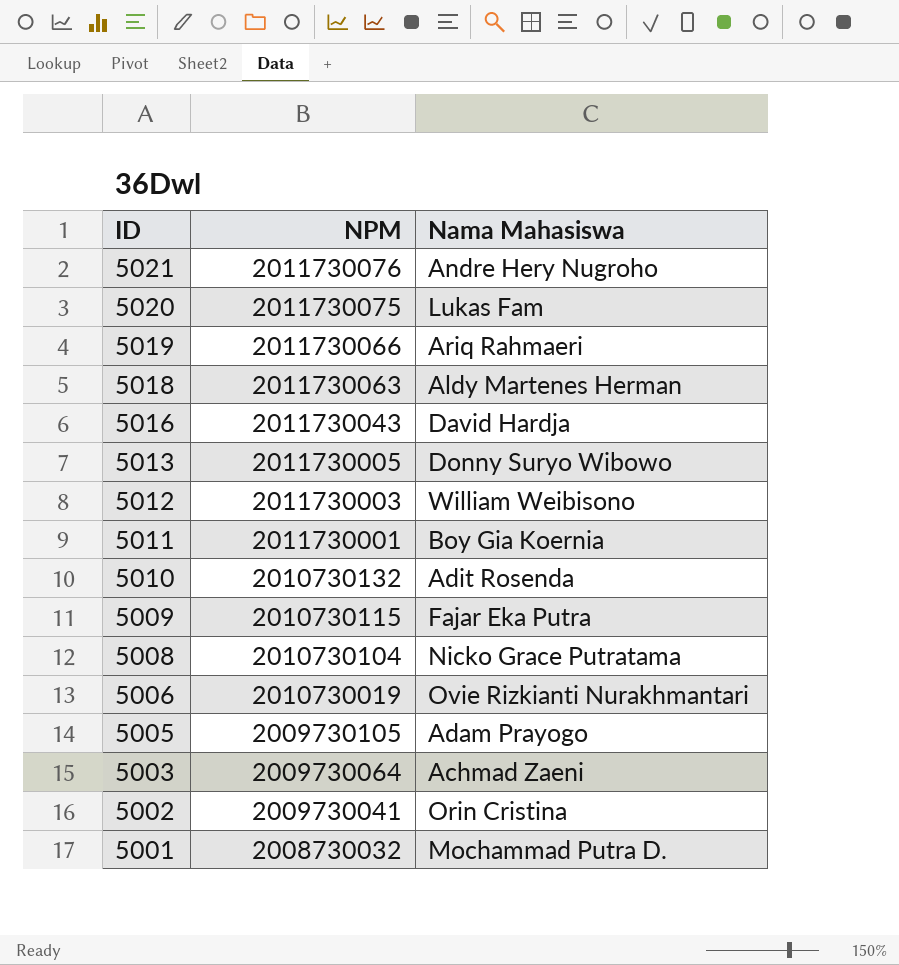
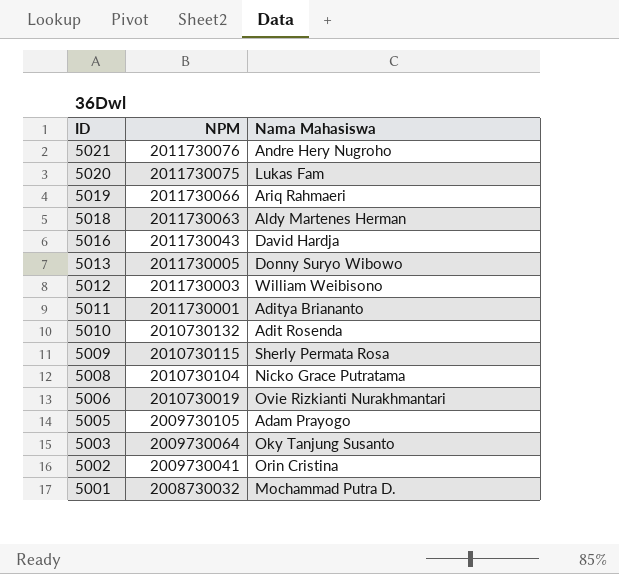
5011 | Nama Mahasiswa: Boy Gia Koernia -> Aditya Briananto
5009 | Nama Mahasiswa: Fajar Eka Putra -> Sherly Permata Rosa
5003 | Nama Mahasiswa: Achmad Zaeni -> Oky Tanjung Susanto

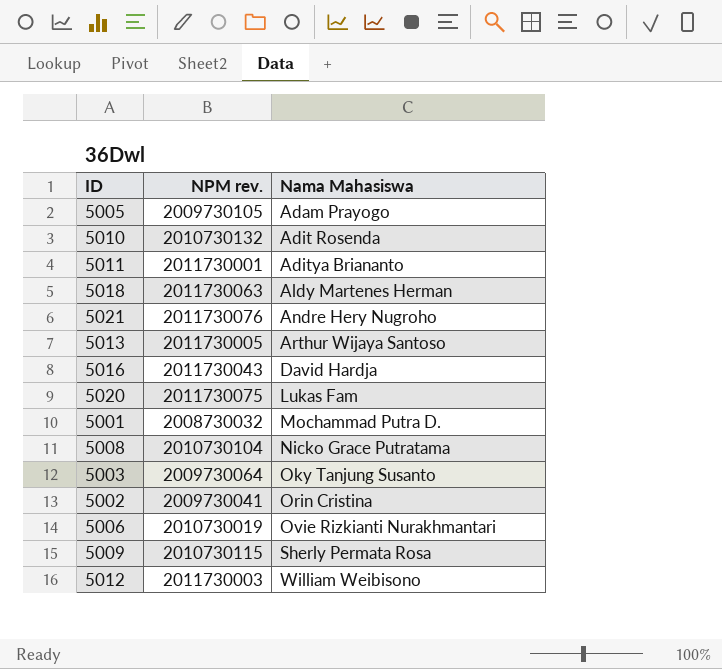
row order: ID descending -> Nama Mahasiswa ascending
column name: NPM -> NPM rev.
row 5019: 2011730066 | Ariq Rahmaeri -> none
5013 | Nama Mahasiswa: Donny Suryo Wibowo -> Arthur Wijaya Santoso

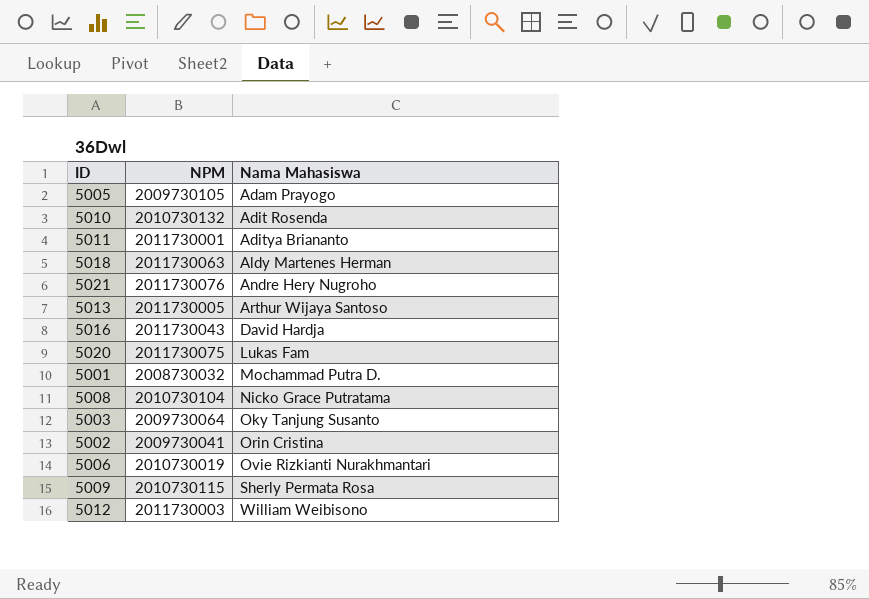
column name: NPM rev. -> NPM

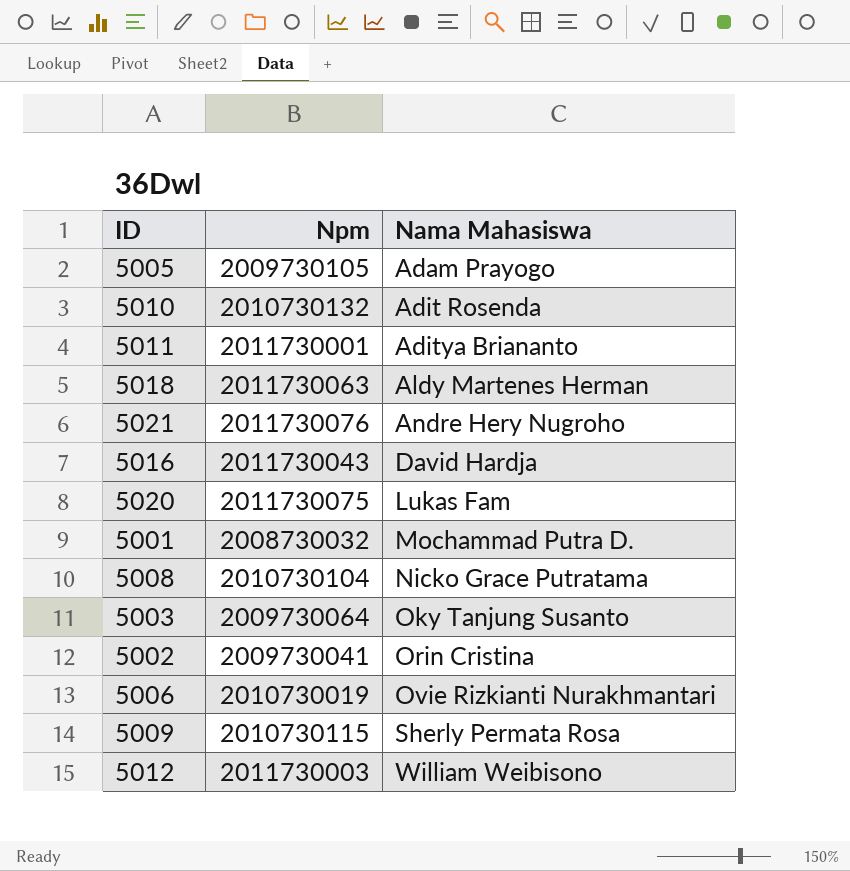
column name: NPM -> Npm
row 5013: 2011730005 | Arthur Wijaya Santoso -> none

